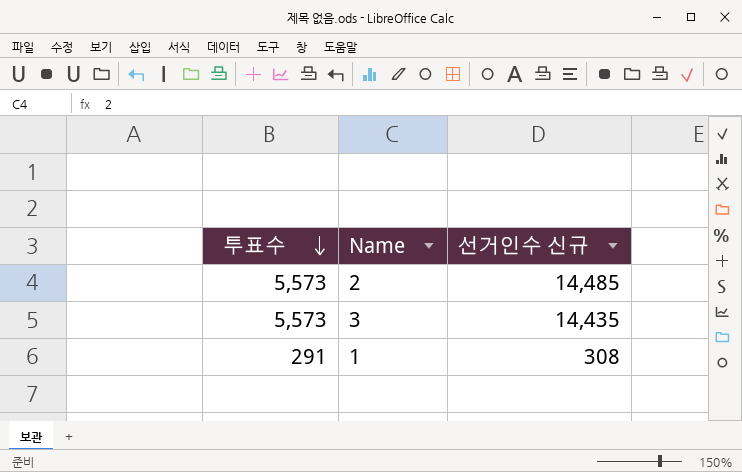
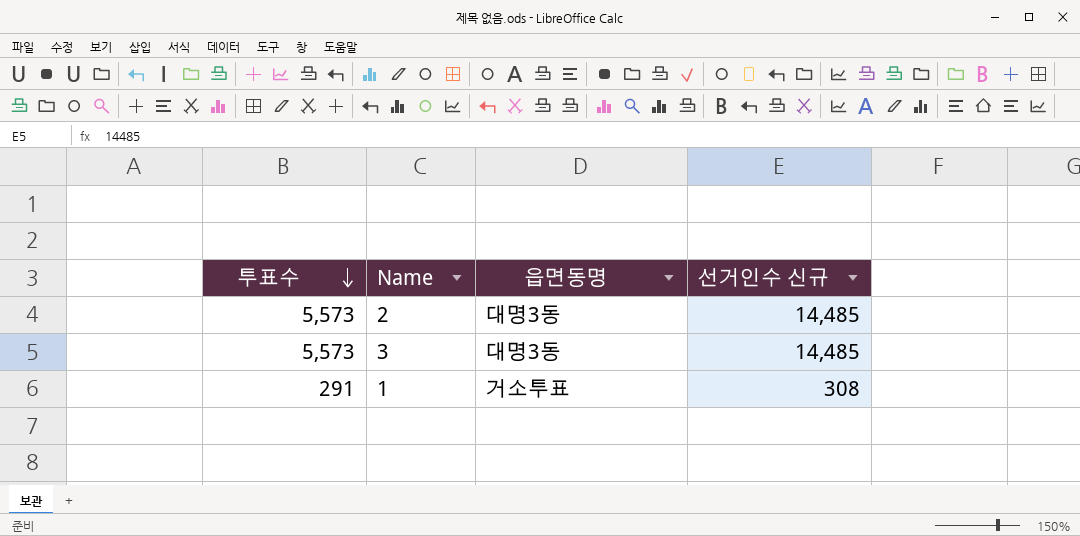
column 읍면동명 | position: none -> 3
3 | 선거인수 신규: 14,435 -> 14,485

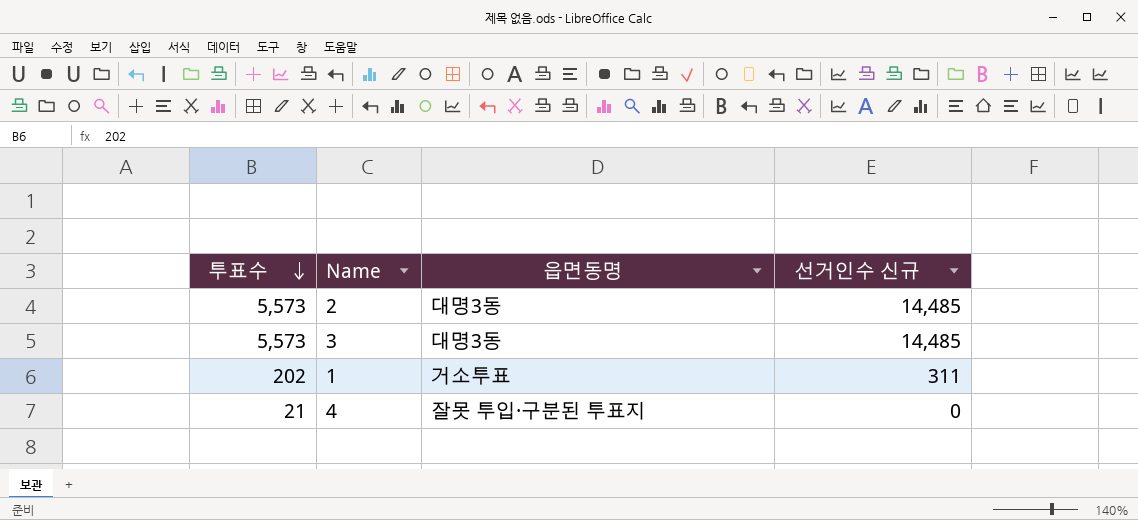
1 | 투표수: 291 -> 202
1 | 선거인수 신규: 308 -> 311
row 4: none -> 21 | 잘못 투입·구분된 투표지 | 0

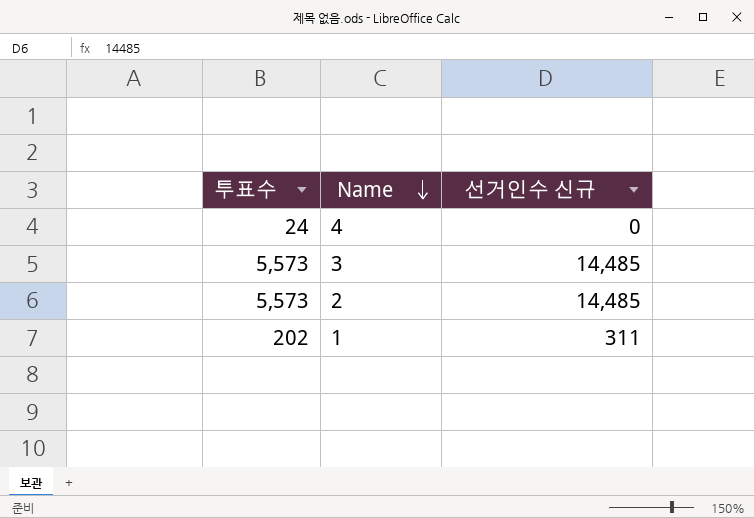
row order: 투표수 descending -> Name descending
column 읍면동명 | position: 3 -> none
4 | 투표수: 21 -> 24

